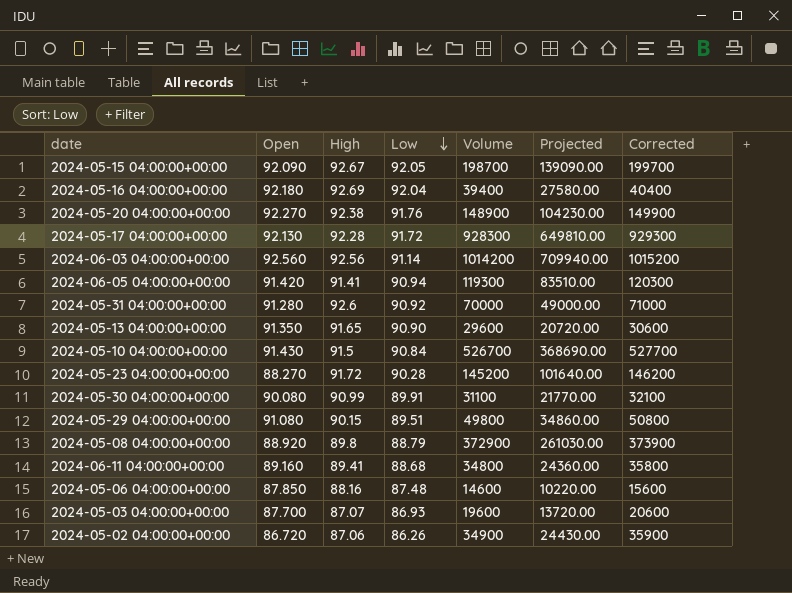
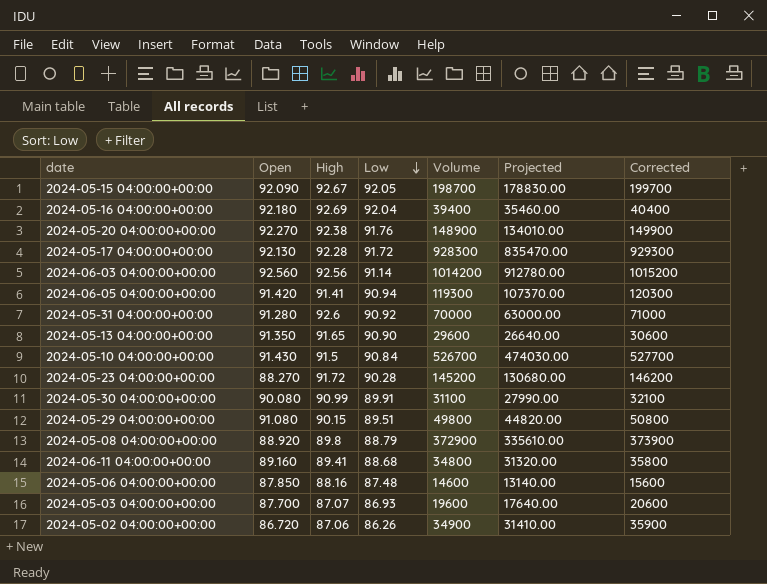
column Projected | formula: [Volume] * 0.7 -> [Volume] * 0.9

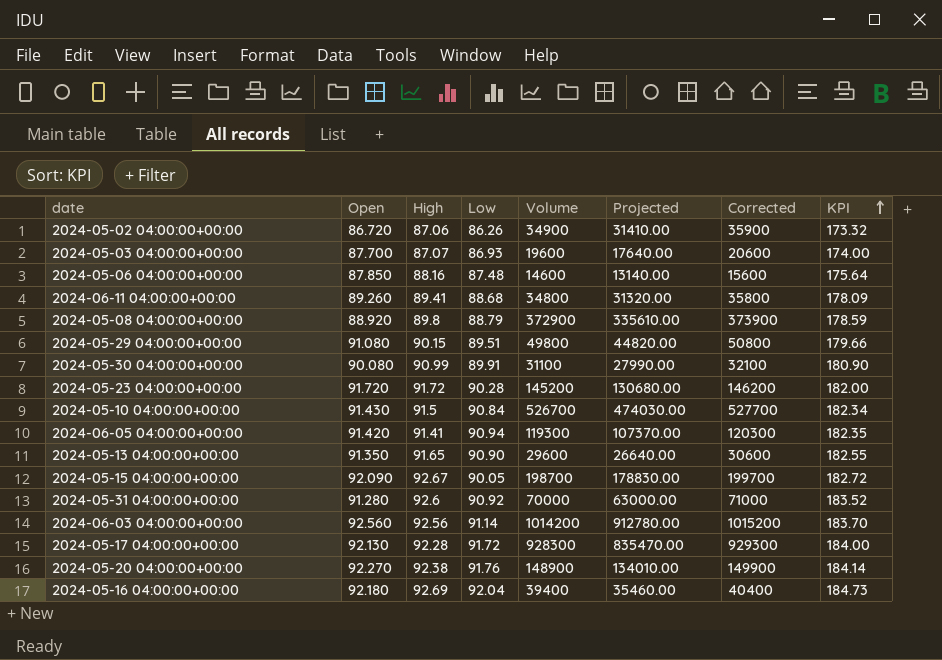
row order: Low descending -> KPI ascending
column KPI | formula: none -> [High] + [Low]
2024-06-11 04:00:00+00:00 | Open: 89.160 -> 89.260
2024-05-23 04:00:00+00:00 | Open: 88.270 -> 91.720
2024-05-15 04:00:00+00:00 | Low: 92.05 -> 90.05

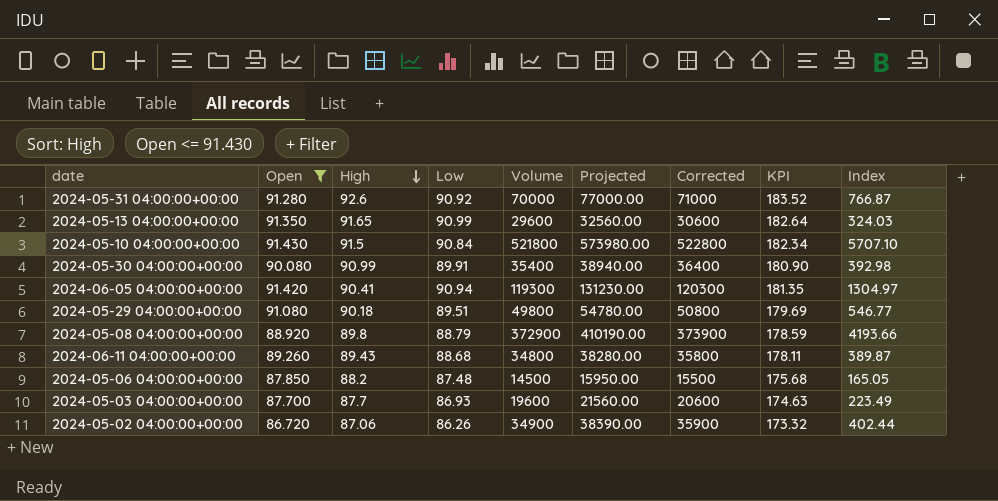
filter: none -> Open <= 91.430
row order: KPI ascending -> High descending
column Projected | formula: [Volume] * 0.9 -> [Volume] * 1.1
column Index | formula: none -> [Volume] / [Open]
2024-05-13 04:00:00+00:00 | Low: 90.90 -> 90.99
2024-05-13 04:00:00+00:00 | KPI: 182.55 -> 182.64
2024-05-10 04:00:00+00:00 | Volume: 526700 -> 521800
2024-05-10 04:00:00+00:00 | Corrected: 527700 -> 522800
2024-05-30 04:00:00+00:00 | Volume: 31100 -> 35400
2024-05-30 04:00:00+00:00 | Corrected: 32100 -> 36400
2024-06-05 04:00:00+00:00 | High: 91.41 -> 90.41
2024-06-05 04:00:00+00:00 | KPI: 182.35 -> 181.35
2024-05-29 04:00:00+00:00 | High: 90.15 -> 90.18
2024-05-29 04:00:00+00:00 | KPI: 179.66 -> 179.69
2024-06-11 04:00:00+00:00 | High: 89.41 -> 89.43
2024-06-11 04:00:00+00:00 | KPI: 178.09 -> 178.11
2024-05-06 04:00:00+00:00 | High: 88.16 -> 88.2
2024-05-06 04:00:00+00:00 | Volume: 14600 -> 14500
2024-05-06 04:00:00+00:00 | Corrected: 15600 -> 15500
2024-05-06 04:00:00+00:00 | KPI: 175.64 -> 175.68
2024-05-03 04:00:00+00:00 | High: 87.07 -> 87.7
2024-05-03 04:00:00+00:00 | KPI: 174.00 -> 174.63

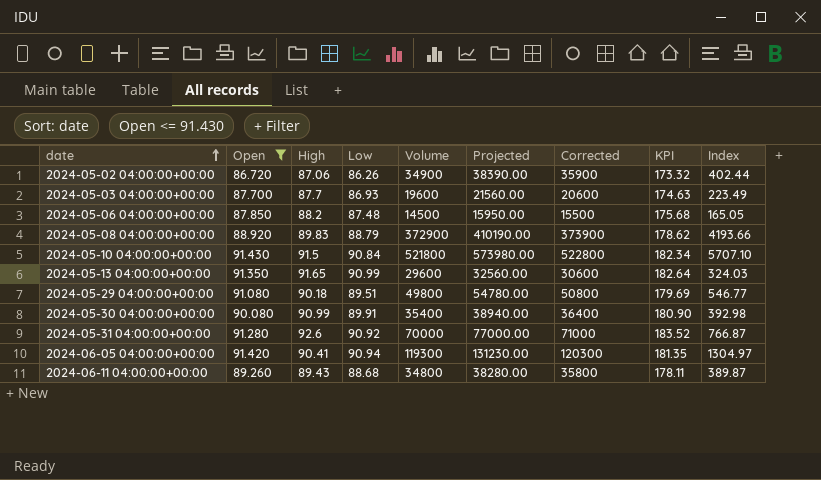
row order: High descending -> date ascending
2024-05-08 04:00:00+00:00 | High: 89.8 -> 89.83
2024-05-08 04:00:00+00:00 | KPI: 178.59 -> 178.62

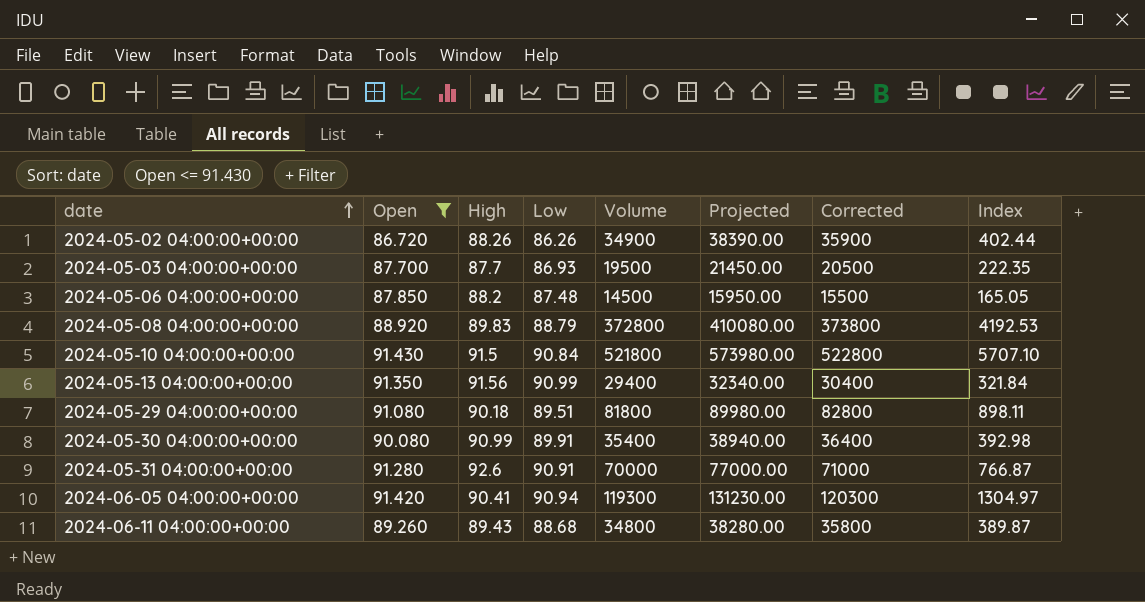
column KPI | formula: [High] + [Low] -> none
2024-05-02 04:00:00+00:00 | High: 87.06 -> 88.26
2024-05-03 04:00:00+00:00 | Volume: 19600 -> 19500
2024-05-03 04:00:00+00:00 | Projected: 21560.00 -> 21450.00
2024-05-03 04:00:00+00:00 | Corrected: 20600 -> 20500
2024-05-03 04:00:00+00:00 | Index: 223.49 -> 222.35
2024-05-08 04:00:00+00:00 | Volume: 372900 -> 372800
2024-05-08 04:00:00+00:00 | Projected: 410190.00 -> 410080.00
2024-05-08 04:00:00+00:00 | Corrected: 373900 -> 373800
2024-05-08 04:00:00+00:00 | Index: 4193.66 -> 4192.53
2024-05-13 04:00:00+00:00 | High: 91.65 -> 91.56
2024-05-13 04:00:00+00:00 | Volume: 29600 -> 29400
2024-05-13 04:00:00+00:00 | Projected: 32560.00 -> 32340.00
2024-05-13 04:00:00+00:00 | Corrected: 30600 -> 30400
2024-05-13 04:00:00+00:00 | Index: 324.03 -> 321.84
2024-05-29 04:00:00+00:00 | Volume: 49800 -> 81800
2024-05-29 04:00:00+00:00 | Projected: 54780.00 -> 89980.00
2024-05-29 04:00:00+00:00 | Corrected: 50800 -> 82800
2024-05-29 04:00:00+00:00 | Index: 546.77 -> 898.11
2024-05-31 04:00:00+00:00 | Low: 90.92 -> 90.91

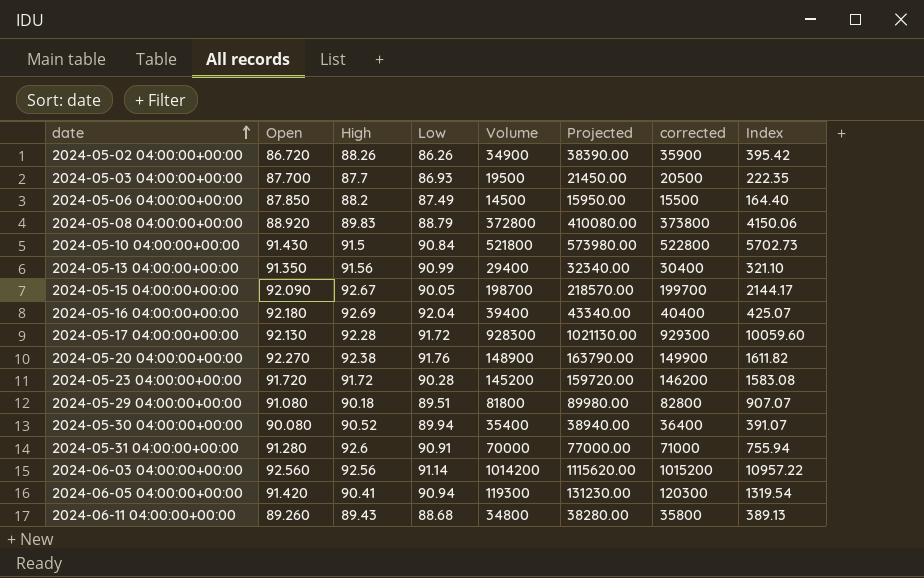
filter: Open <= 91.430 -> none
column name: Corrected -> corrected
column Index | formula: [Volume] / [Open] -> [Volume] / [High]
2024-05-06 04:00:00+00:00 | Low: 87.48 -> 87.49
2024-05-30 04:00:00+00:00 | High: 90.99 -> 90.52
2024-05-30 04:00:00+00:00 | Low: 89.91 -> 89.94

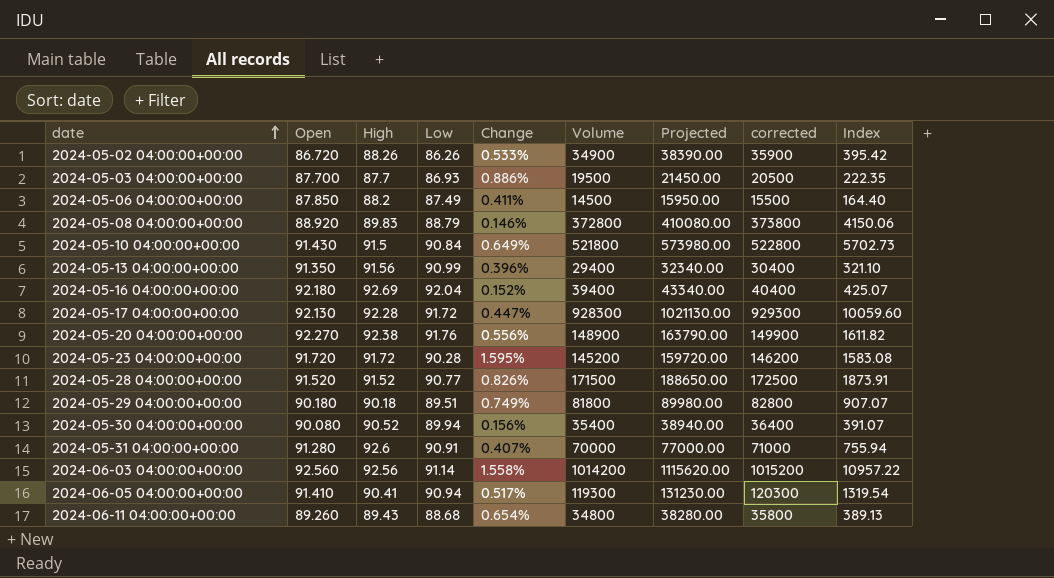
column Change | formula: none -> ([Open] - [Low]) / [Low]
row 2024-05-15 04:00:00+00:00: 92.090 | 92.67 | 90.05 | 198700 | 218570.00 | 199700 | 2144.17 -> none
row 2024-05-28 04:00:00+00:00: none -> 91.520 | 91.52 | 90.77 | 0.826% | 171500 | 188650.00 | 172500 | 1873.91
2024-05-29 04:00:00+00:00 | Open: 91.080 -> 90.180
2024-06-05 04:00:00+00:00 | Open: 91.420 -> 91.410

